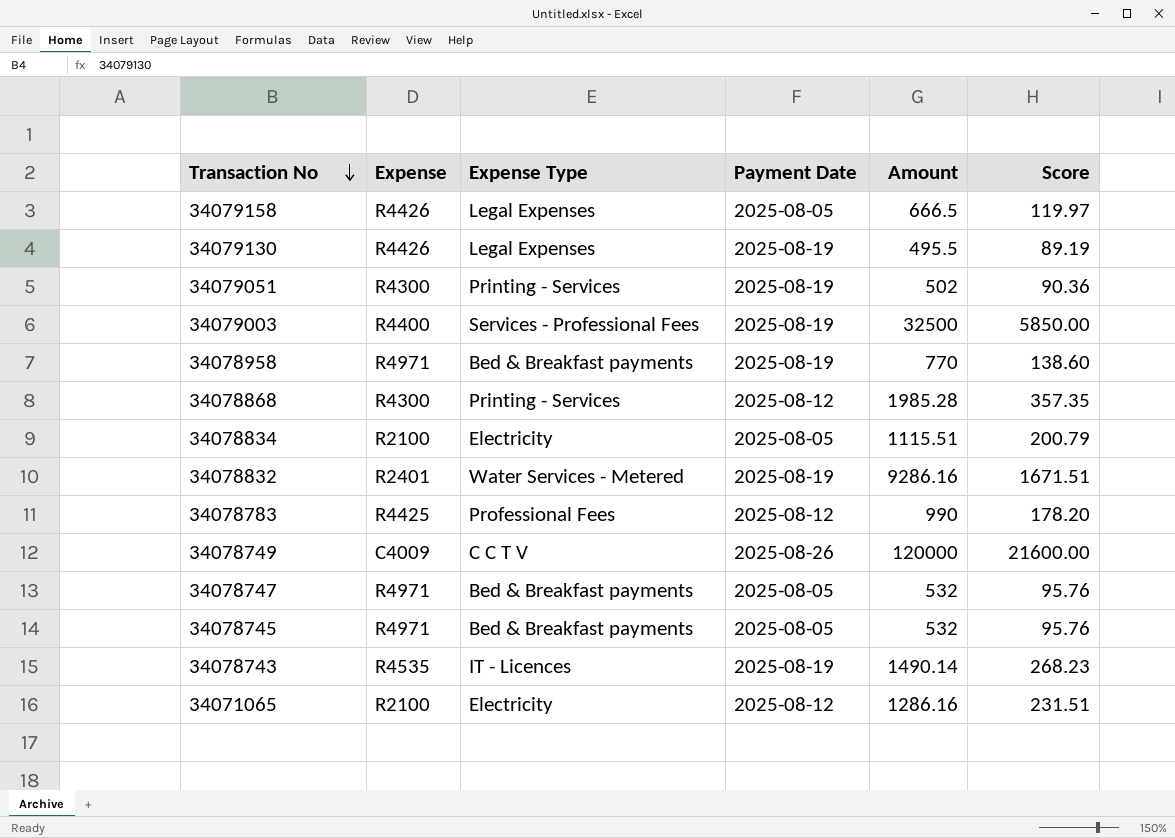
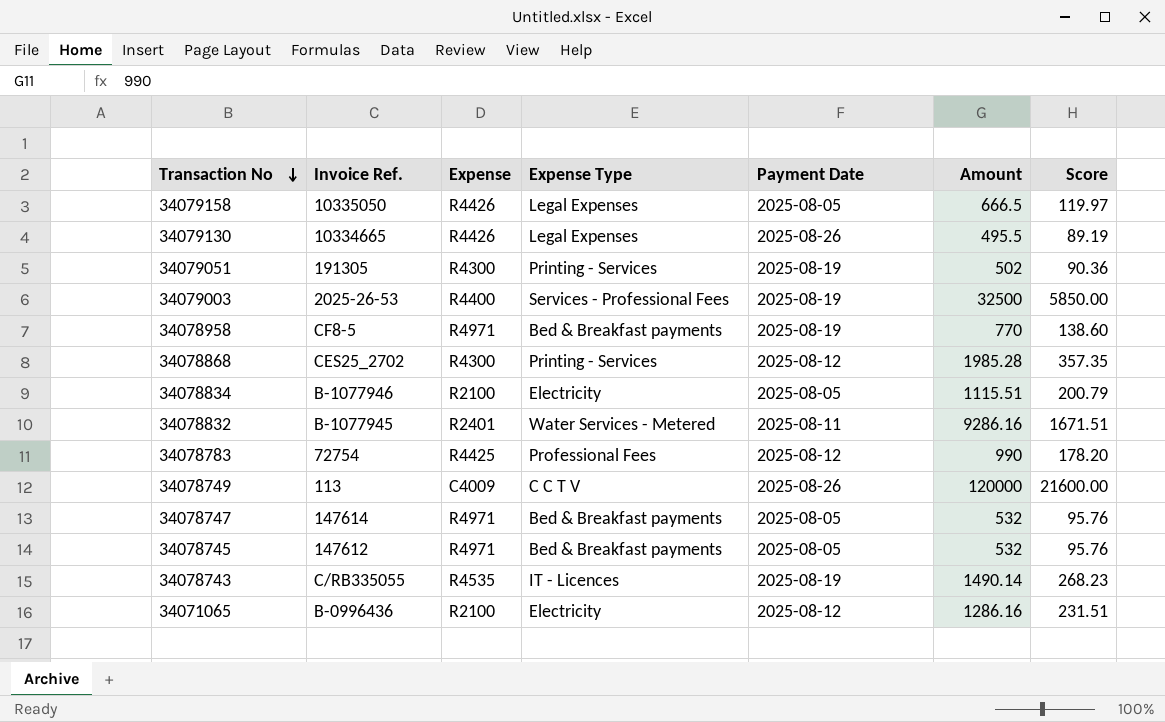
column Invoice Ref. | position: none -> 2
34079130 | Payment Date: 2025-08-19 -> 2025-08-26
34078832 | Payment Date: 2025-08-19 -> 2025-08-11

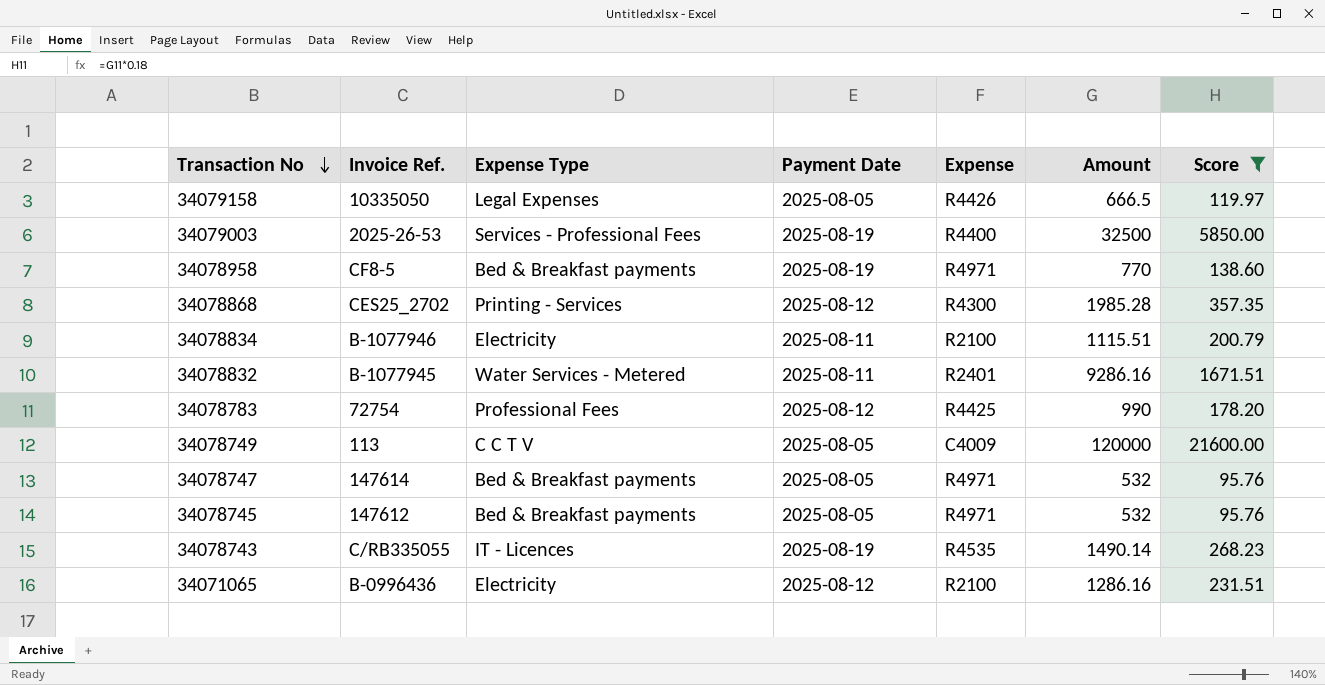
filter: none -> Score >= 95.76
column Expense | position: 3 -> 5
34078834 | Payment Date: 2025-08-05 -> 2025-08-11
34078749 | Payment Date: 2025-08-26 -> 2025-08-05

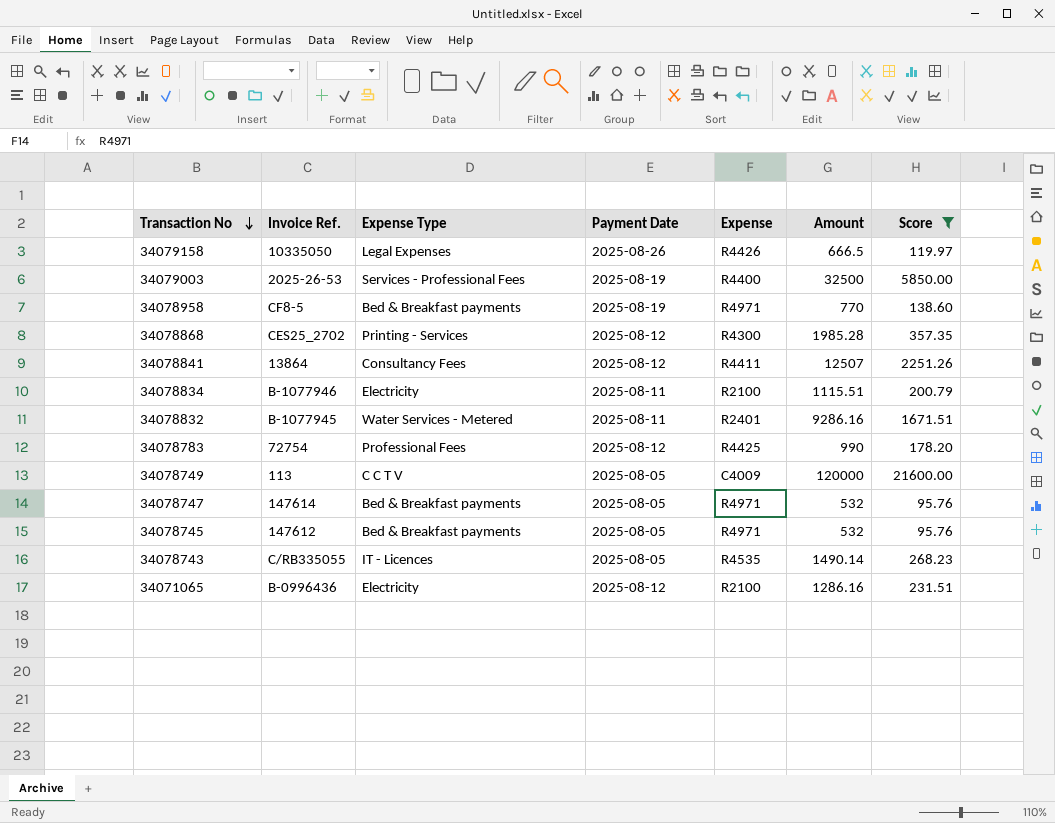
34079158 | Payment Date: 2025-08-05 -> 2025-08-26
row 34078841: none -> 13864 | Consultancy Fees | 2025-08-12 | R4411 | 12507 | 2251.26
34078743 | Payment Date: 2025-08-19 -> 2025-08-05

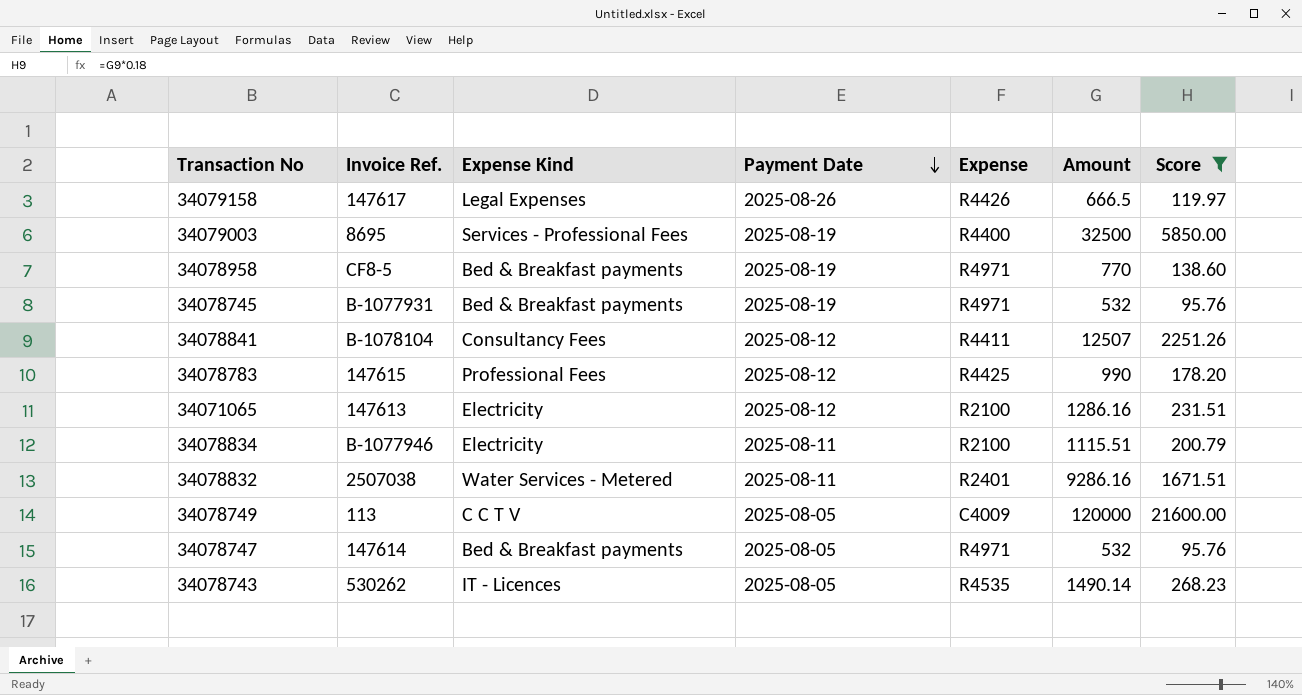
row order: Transaction No descending -> Payment Date descending
column name: Expense Type -> Expense Kind
row 34078868: CES25_2702 | Printing - Services | 2025-08-12 | R4300 | 1985.28 | 357.35 -> none
34079158 | Invoice Ref.: 10335050 -> 147617
34079003 | Invoice Ref.: 2025-26-53 -> 8695
34078745 | Invoice Ref.: 147612 -> B-1077931
34078745 | Payment Date: 2025-08-05 -> 2025-08-19
34078841 | Invoice Ref.: 13864 -> B-1078104
34078783 | Invoice Ref.: 72754 -> 147615
34071065 | Invoice Ref.: B-0996436 -> 147613
34078832 | Invoice Ref.: B-1077945 -> 2507038
34078743 | Invoice Ref.: C/RB335055 -> 530262

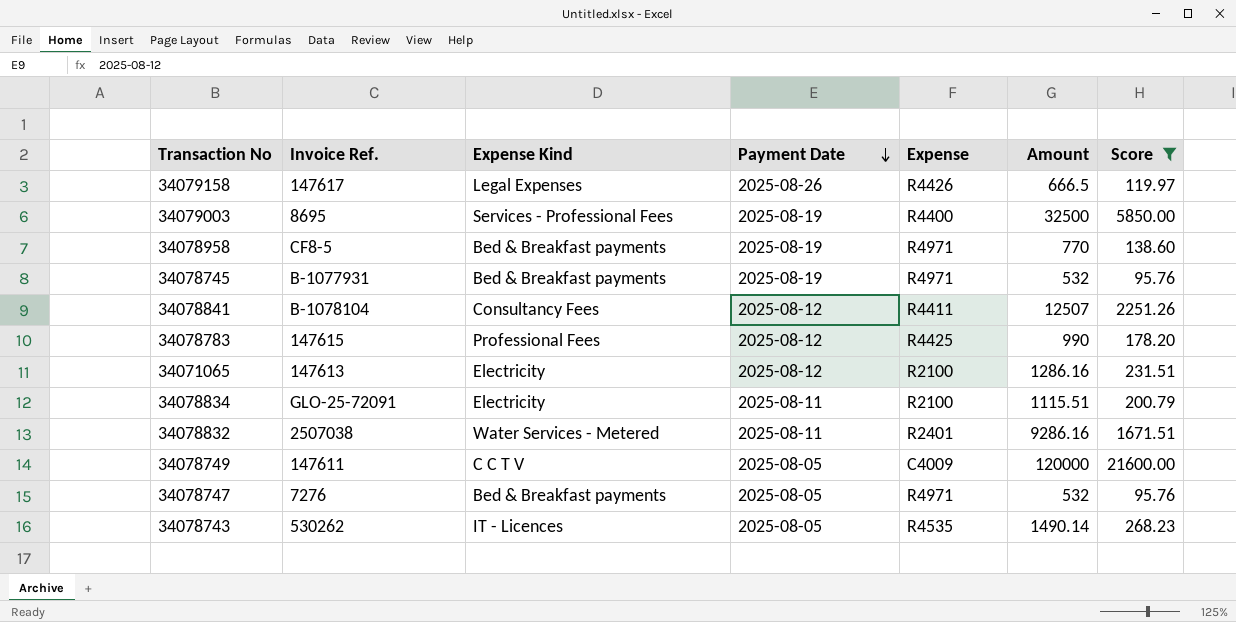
34078834 | Invoice Ref.: B-1077946 -> GLO-25-72091
34078749 | Invoice Ref.: 113 -> 147611
34078747 | Invoice Ref.: 147614 -> 7276

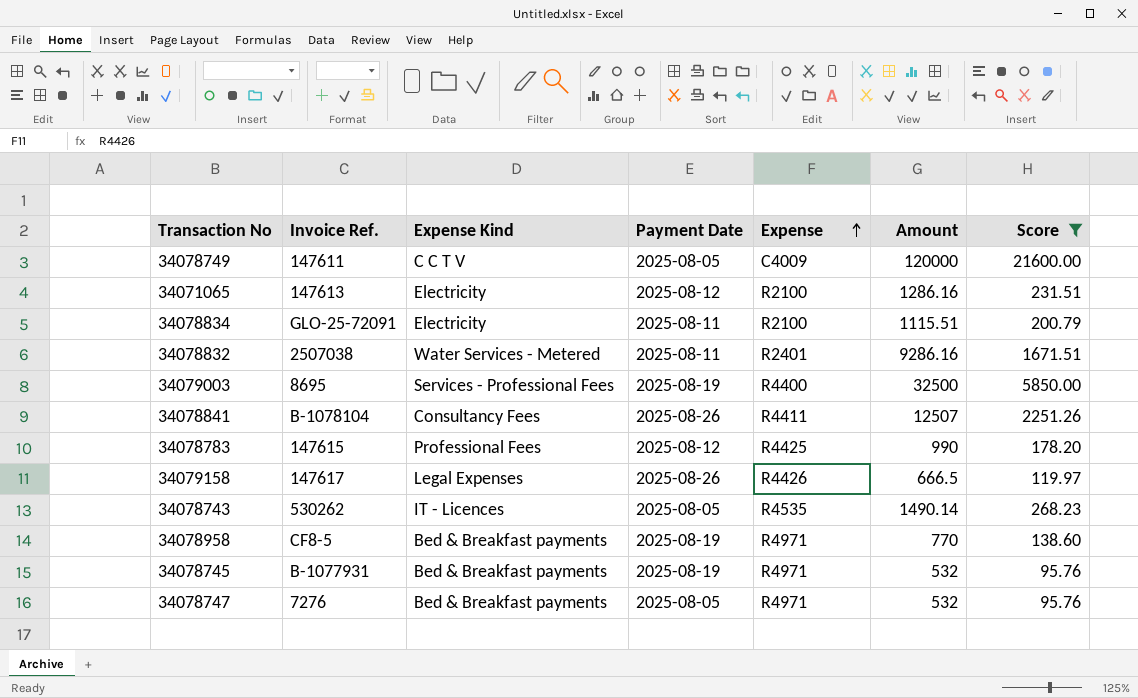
row order: Payment Date descending -> Expense ascending
34078841 | Payment Date: 2025-08-12 -> 2025-08-26

